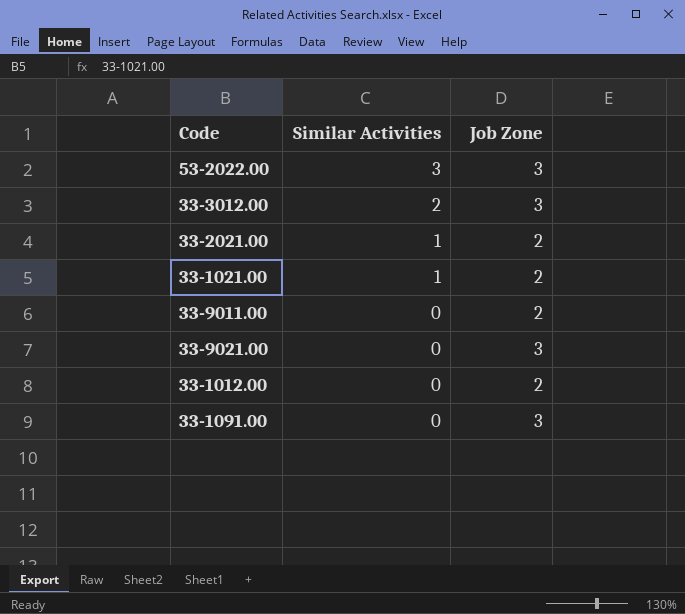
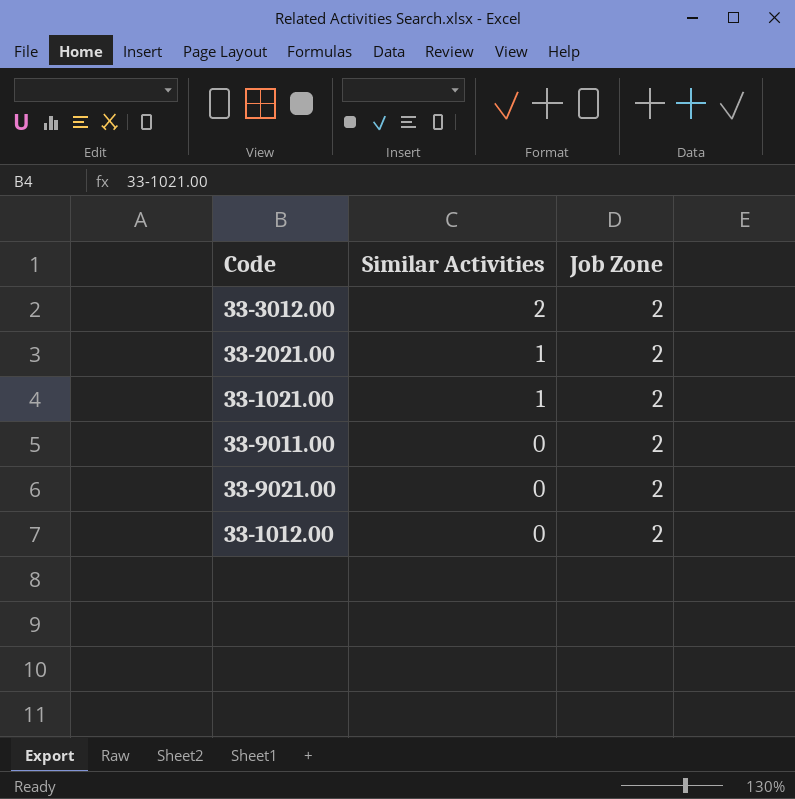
row 53-2022.00: 3 | 3 -> none
row 33-1091.00: 0 | 3 -> none
33-3012.00 | Job Zone: 3 -> 2
33-9021.00 | Job Zone: 3 -> 2

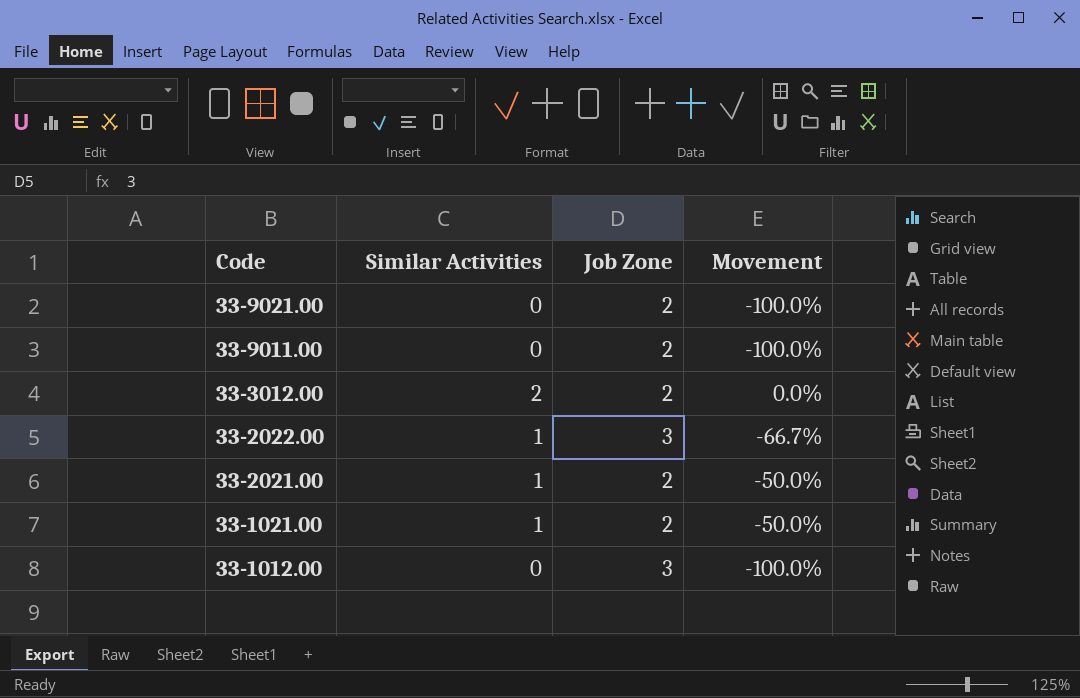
row order: Similar Activities descending -> Code descending
column Movement | formula: none -> ([Similar Activities] - [Job Zone]) / [Job Zone]
row 33-2022.00: none -> 1 | 3 | -66.7%
33-1012.00 | Job Zone: 2 -> 3

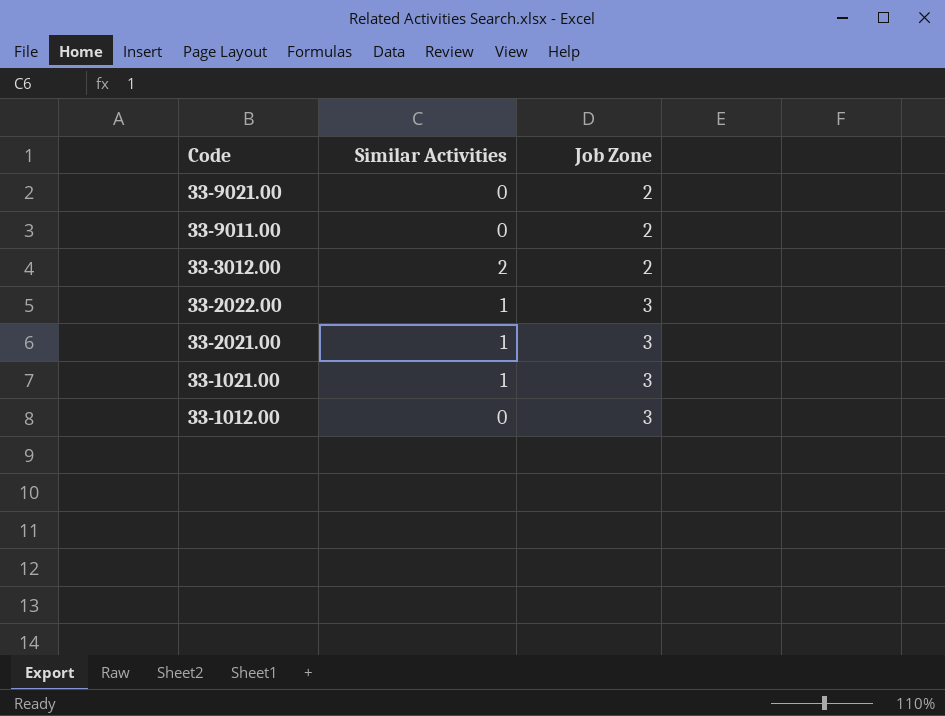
column Movement | formula: ([Similar Activities] - [Job Zone]) / [Job Zone] -> none
33-2021.00 | Job Zone: 2 -> 3
33-1021.00 | Job Zone: 2 -> 3

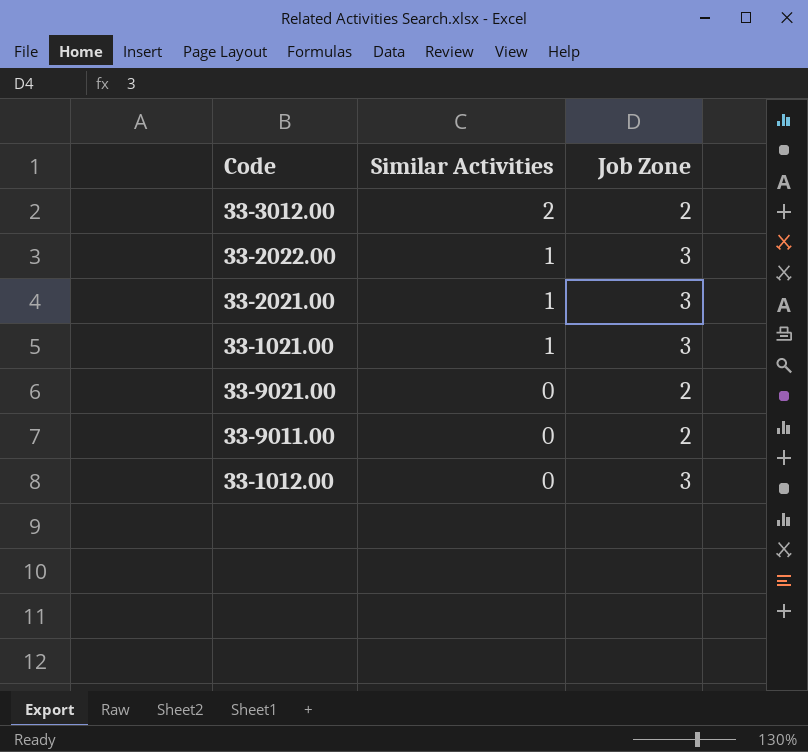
row order: Code descending -> Similar Activities descending

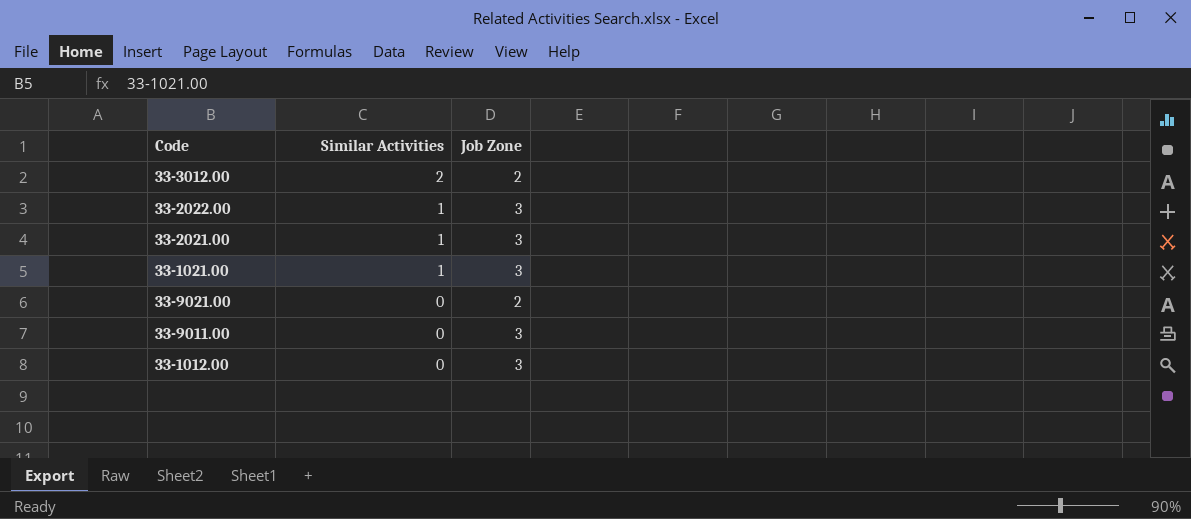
33-9011.00 | Job Zone: 2 -> 3

